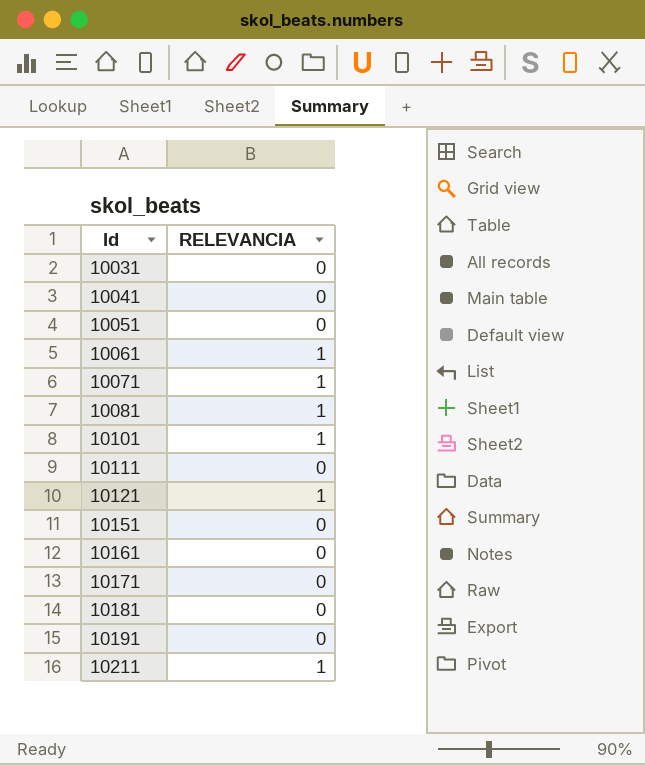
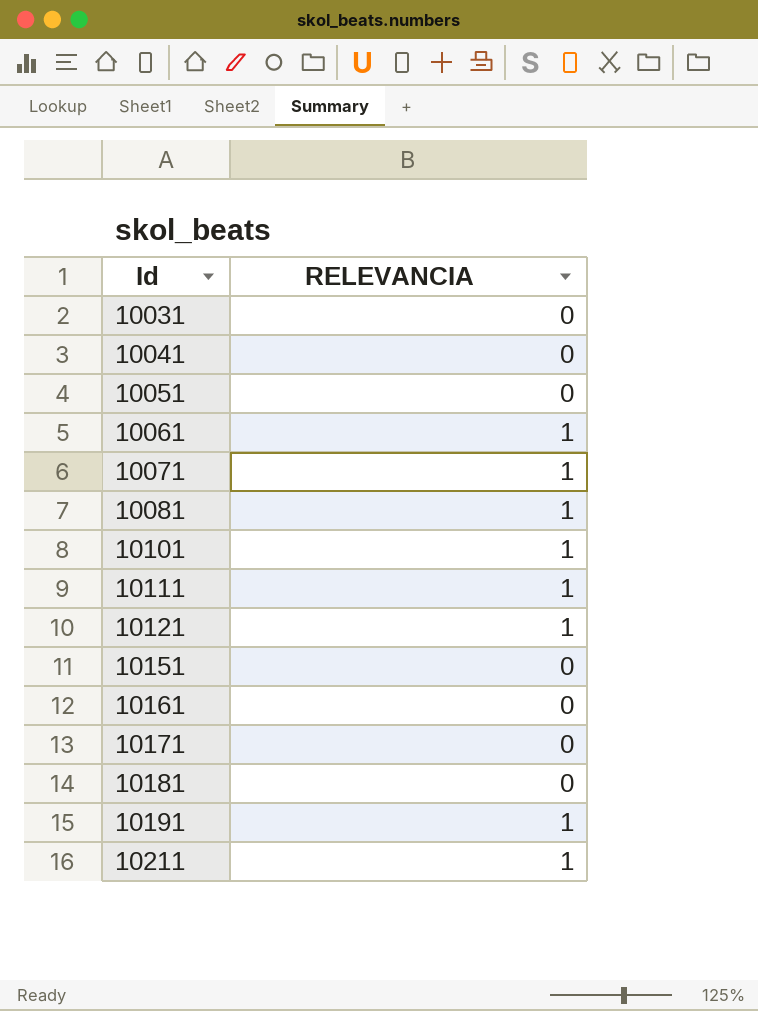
10111 | RELEVANCIA: 0 -> 1
10191 | RELEVANCIA: 0 -> 1

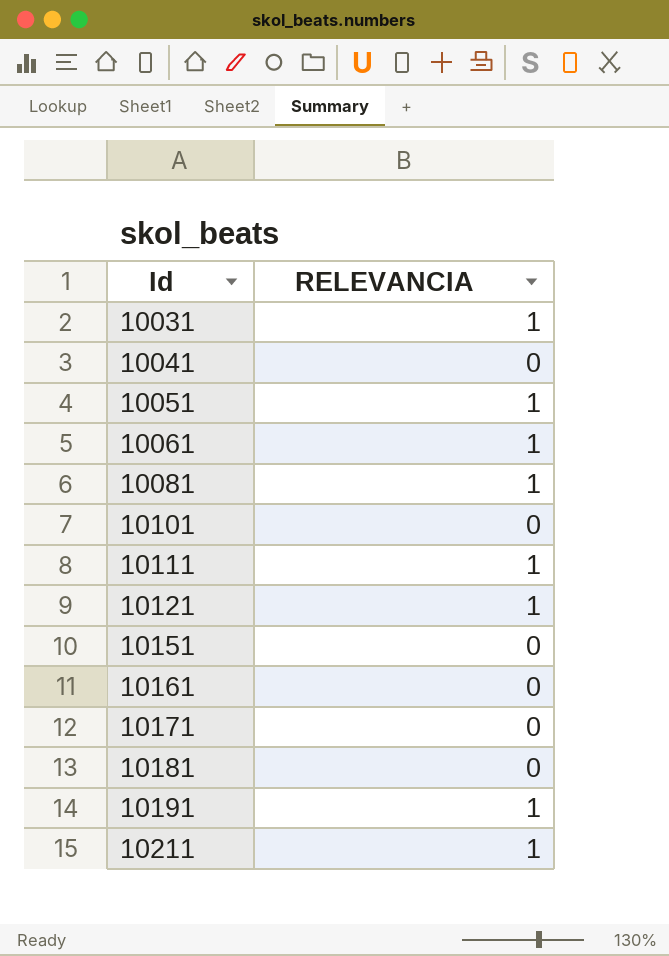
row 10071: 1 -> none
10031 | RELEVANCIA: 0 -> 1
10051 | RELEVANCIA: 0 -> 1
10101 | RELEVANCIA: 1 -> 0

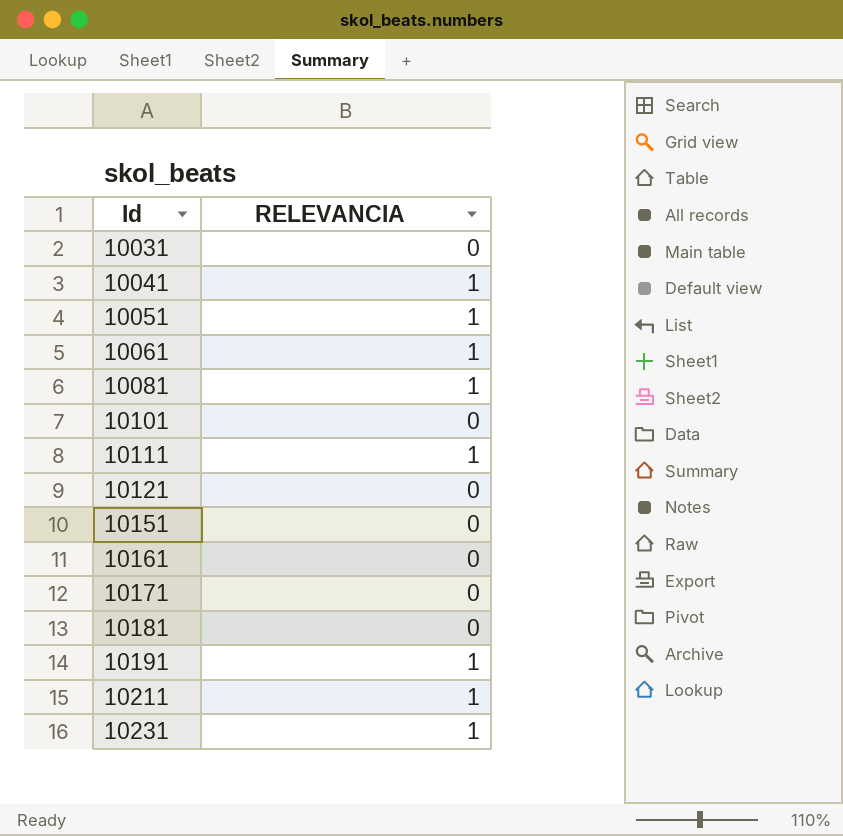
10031 | RELEVANCIA: 1 -> 0
10041 | RELEVANCIA: 0 -> 1
10121 | RELEVANCIA: 1 -> 0
row 10231: none -> 1

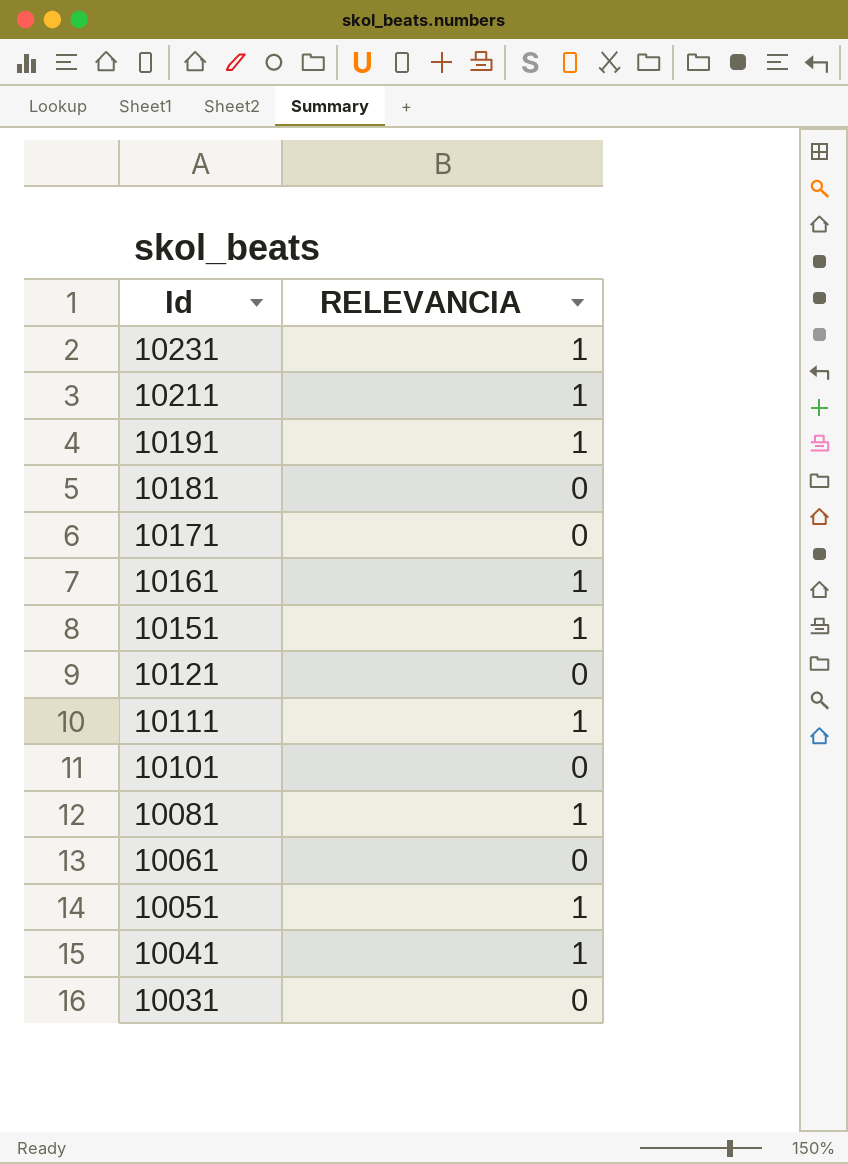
row order: Id ascending -> Id descending
10161 | RELEVANCIA: 0 -> 1
10151 | RELEVANCIA: 0 -> 1
10061 | RELEVANCIA: 1 -> 0

